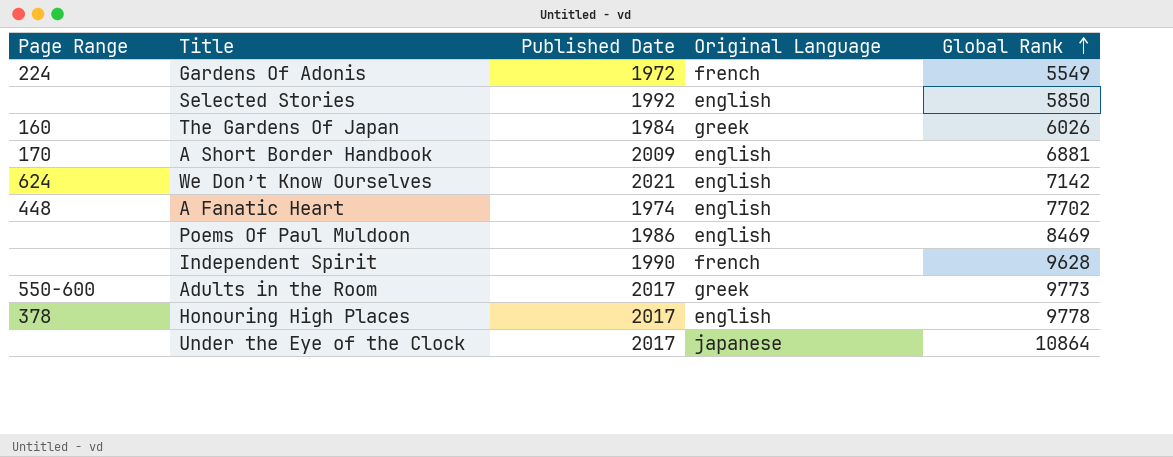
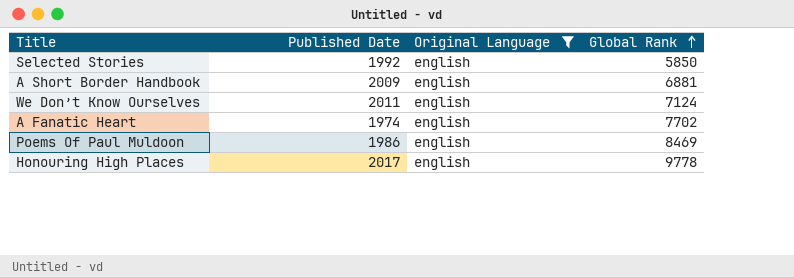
filter: none -> Original Language = english
column Page Range | position: 1 -> none
We Don’t Know Ourselves | Published Date: 2021 -> 2011
We Don’t Know Ourselves | Global Rank: 7142 -> 7124

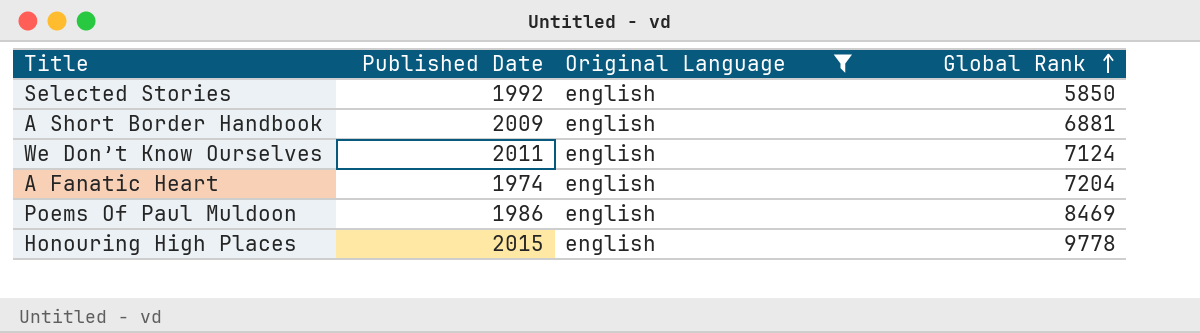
A Fanatic Heart | Global Rank: 7702 -> 7204
Honouring High Places | Published Date: 2017 -> 2015

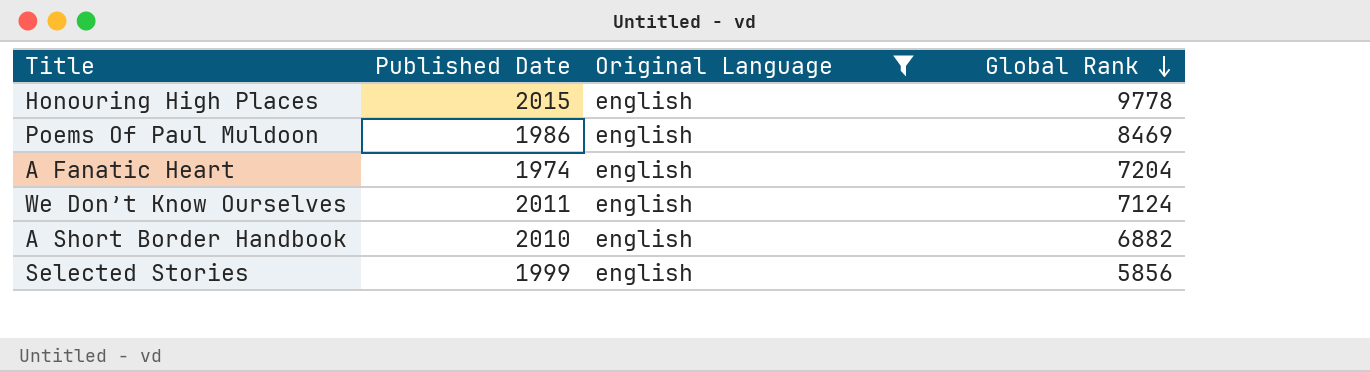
row order: Global Rank ascending -> Global Rank descending
A Short Border Handbook | Published Date: 2009 -> 2010
A Short Border Handbook | Global Rank: 6881 -> 6882
Selected Stories | Published Date: 1992 -> 1999
Selected Stories | Global Rank: 5850 -> 5856

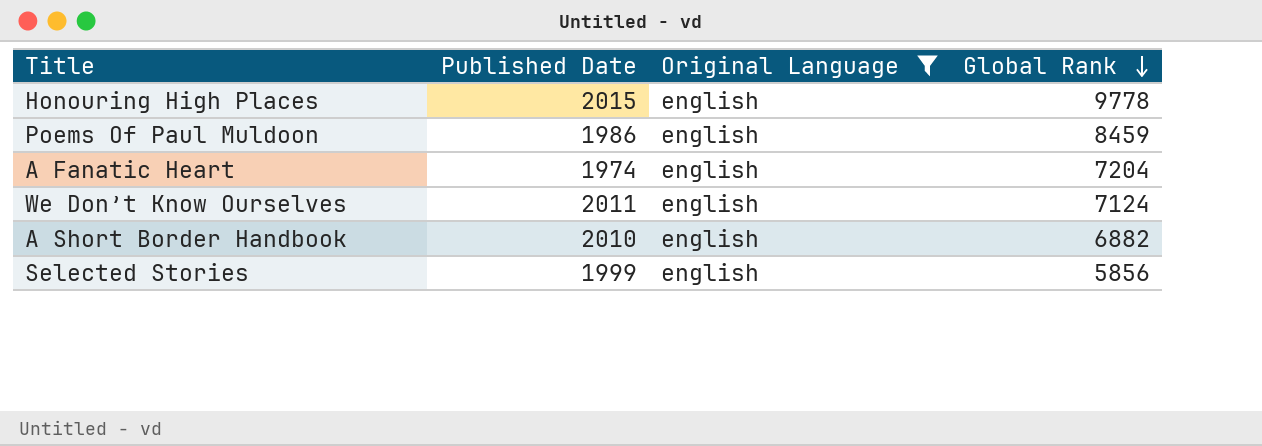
Poems Of Paul Muldoon | Global Rank: 8469 -> 8459

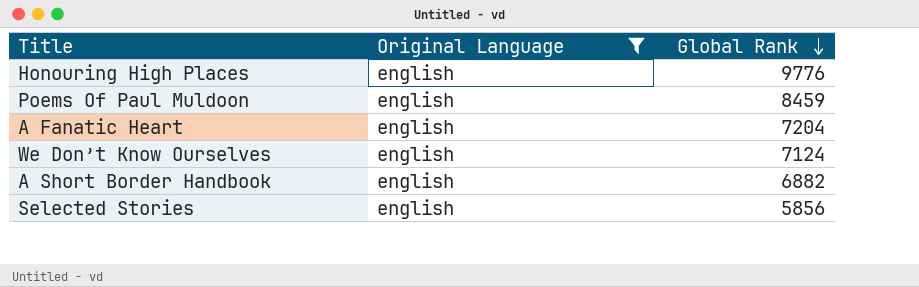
column Published Date | position: 2 -> none
Honouring High Places | Global Rank: 9778 -> 9776

